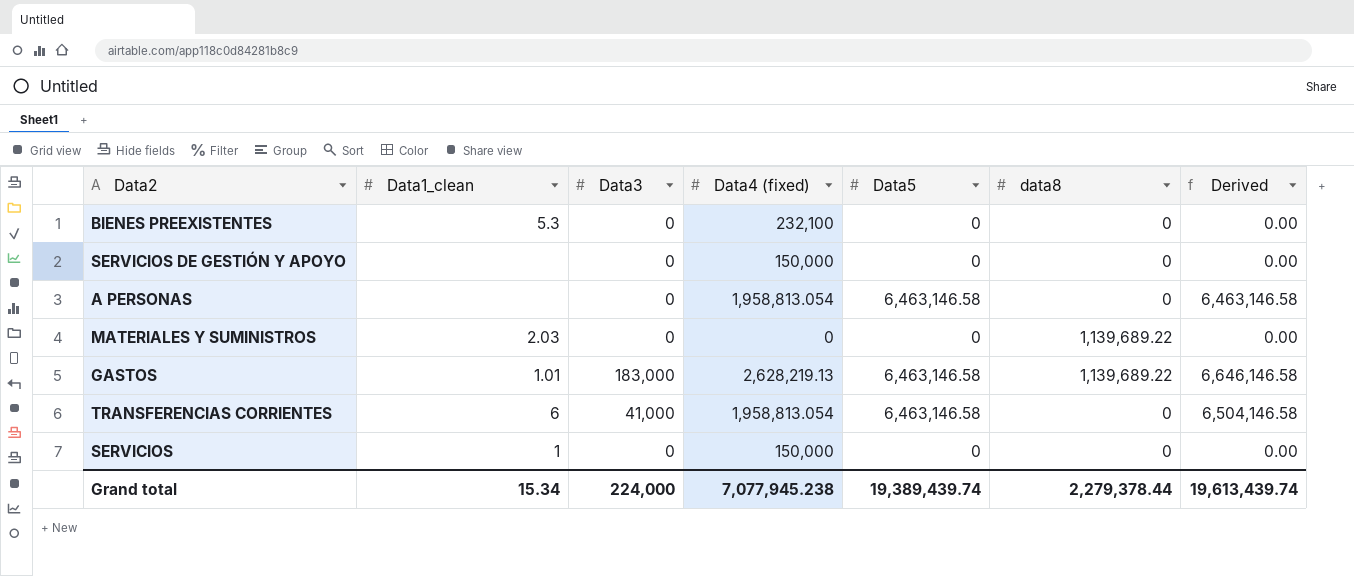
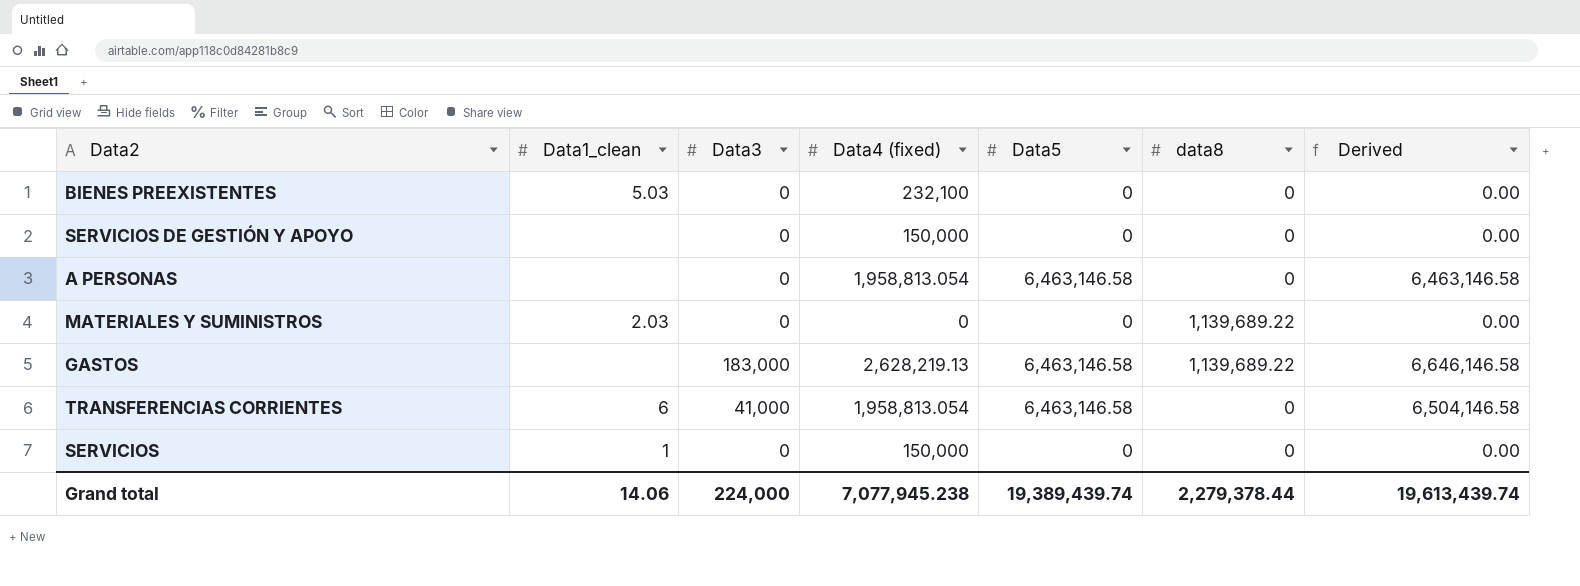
BIENES PREEXISTENTES | Data1_clean: 5.3 -> 5.03
GASTOS | Data1_clean: 1.01 -> none
Grand total | Data1_clean: 15.34 -> 14.06

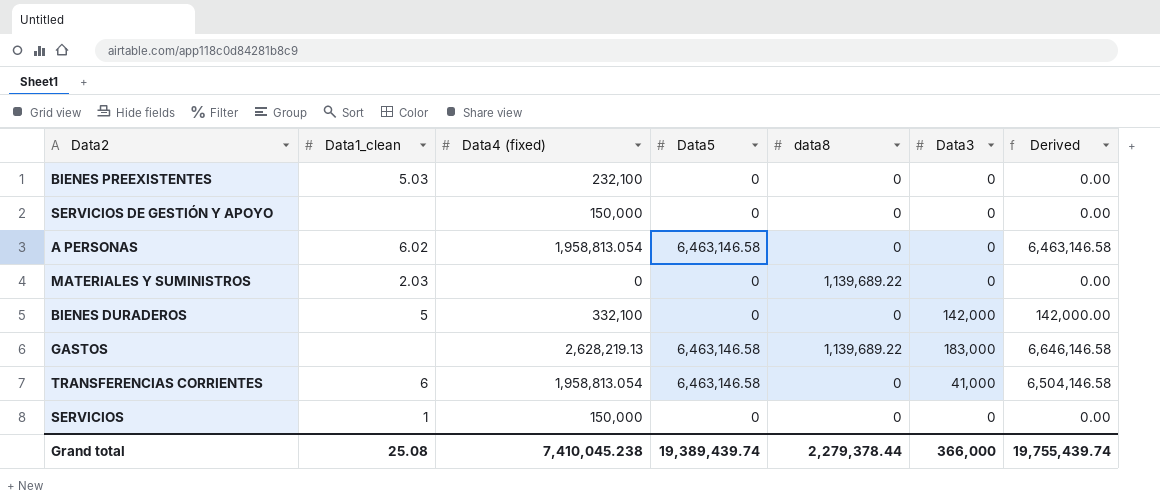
column Data3 | position: 3 -> 6
A PERSONAS | Data1_clean: none -> 6.02
row BIENES DURADEROS: none -> 5 | 332,100 | 0 | 0 | 142,000 | 142,000.00
Grand total | Data1_clean: 14.06 -> 25.08
Grand total | Data4 (fixed): 7,077,945.238 -> 7,410,045.238
Grand total | Data3: 224,000 -> 366,000
Grand total | Derived: 19,613,439.74 -> 19,755,439.74

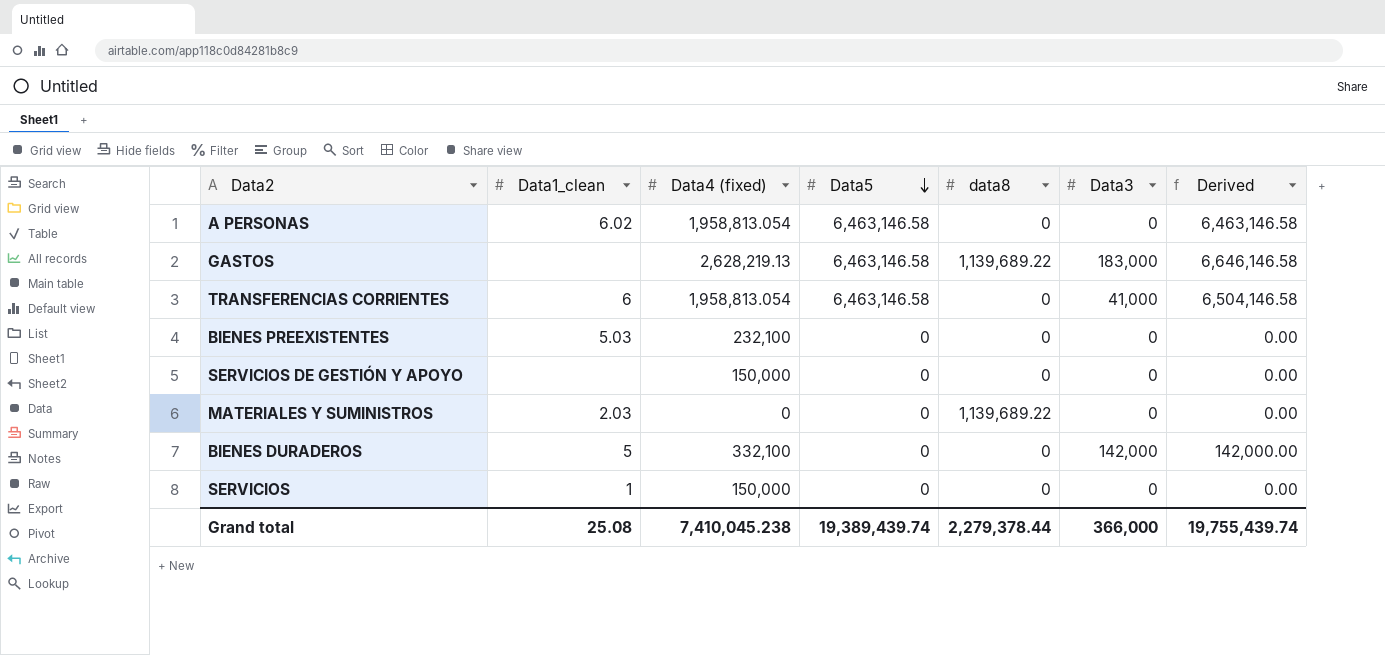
row order: none -> Data5 descending

